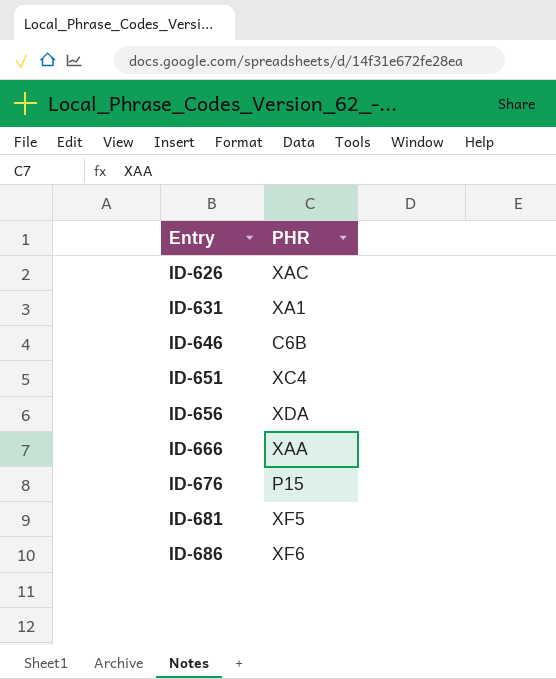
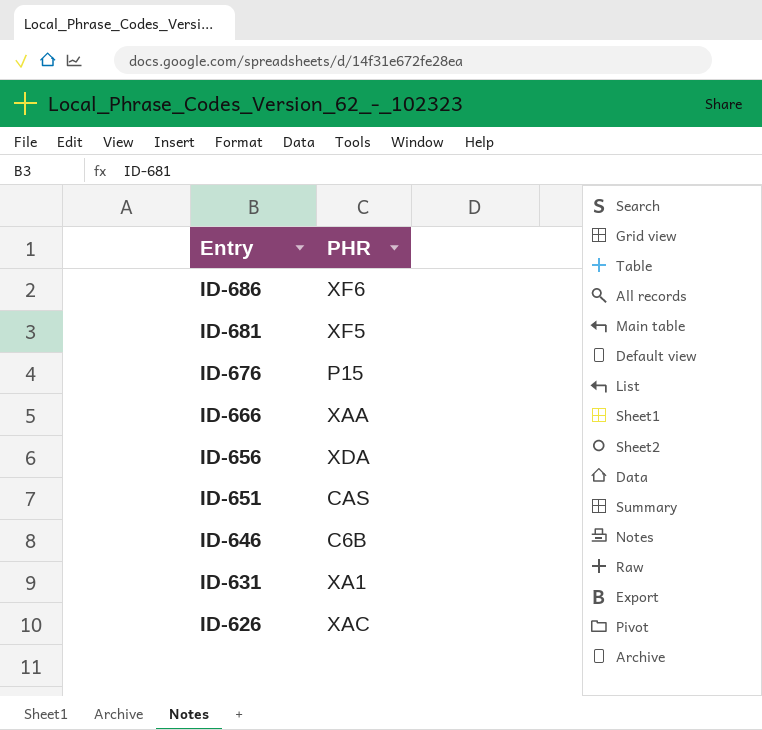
row order: Entry ascending -> Entry descending
ID-651 | PHR: XC4 -> CAS

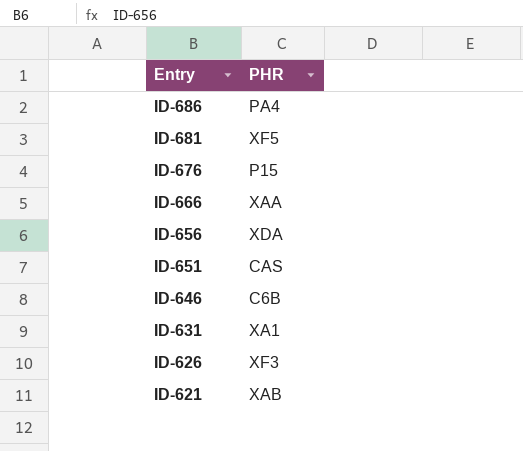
ID-686 | PHR: XF6 -> PA4
ID-626 | PHR: XAC -> XF3
row ID-621: none -> XAB

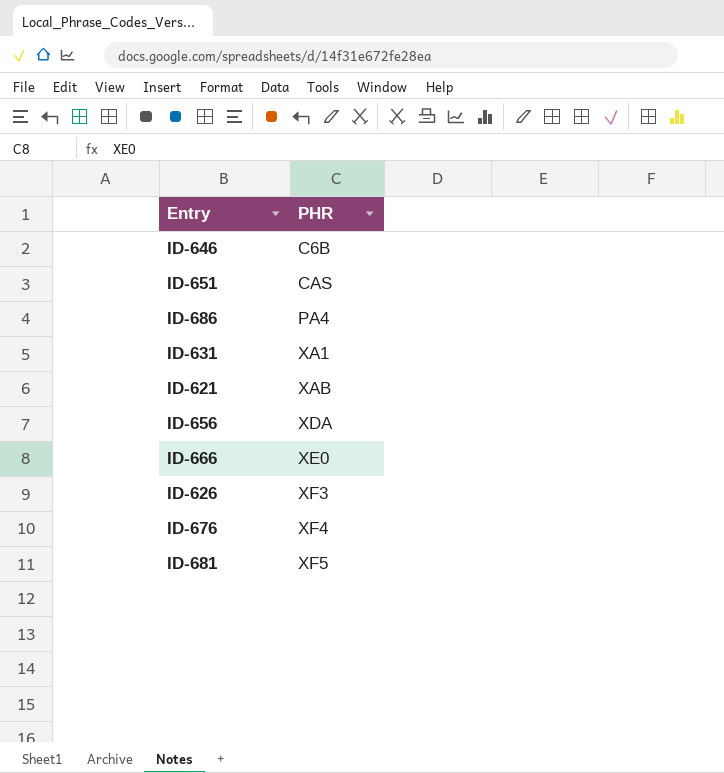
row order: Entry descending -> PHR ascending
ID-666 | PHR: XAA -> XE0
ID-676 | PHR: P15 -> XF4

